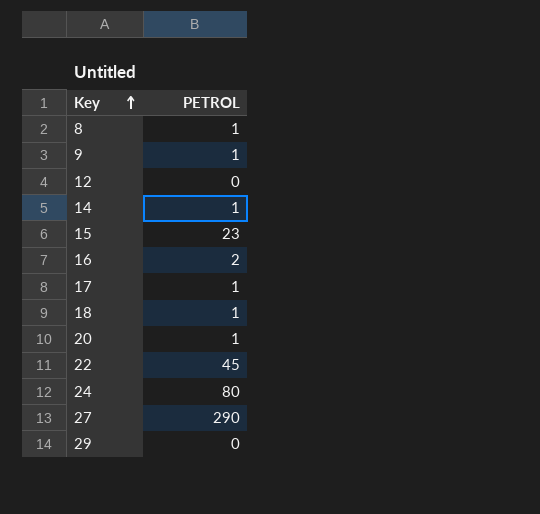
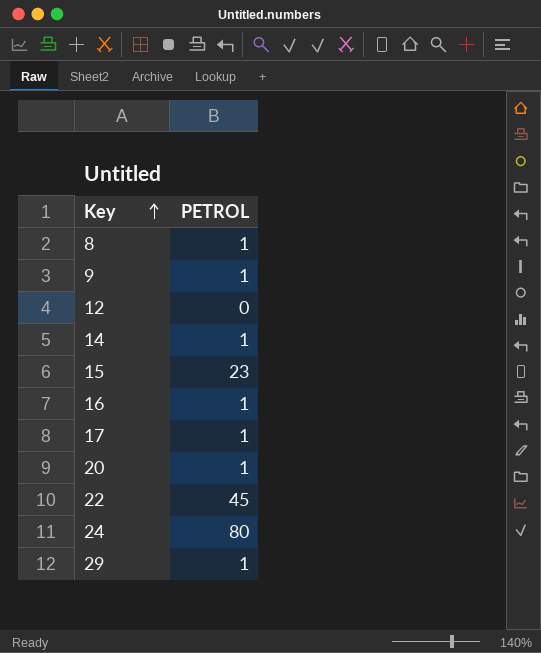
row 18: 1 -> none
row 27: 290 -> none
16 | PETROL: 2 -> 1
29 | PETROL: 0 -> 1

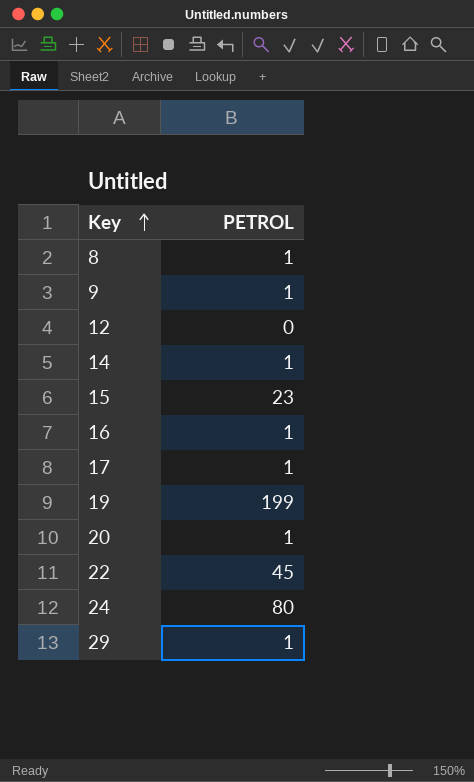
row 19: none -> 199

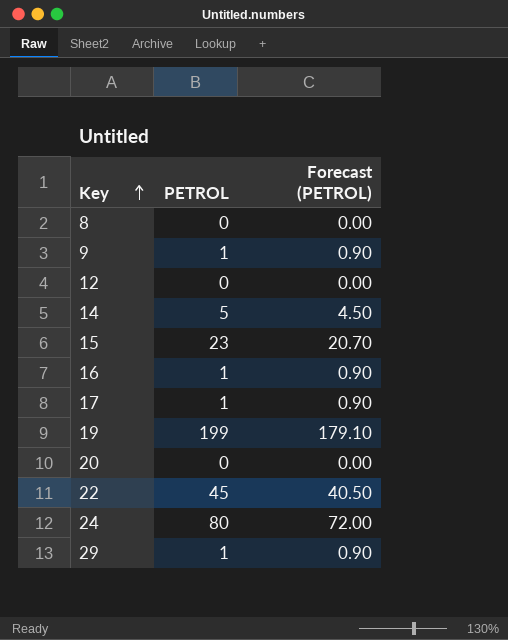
column Forecast (PETROL) | formula: none -> [PETROL] * 0.9
8 | PETROL: 1 -> 0
14 | PETROL: 1 -> 5
20 | PETROL: 1 -> 0

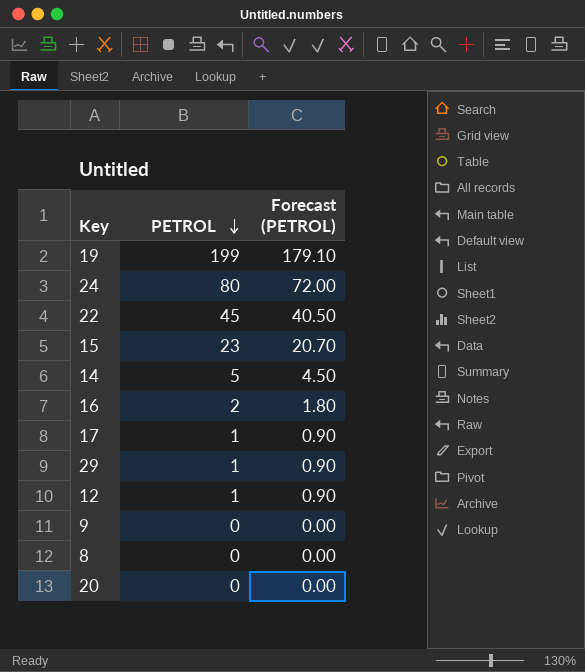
row order: Key ascending -> PETROL descending
16 | PETROL: 1 -> 2
16 | Forecast (PETROL): 0.90 -> 1.80
12 | PETROL: 0 -> 1
12 | Forecast (PETROL): 0.00 -> 0.90
9 | PETROL: 1 -> 0
9 | Forecast (PETROL): 0.90 -> 0.00

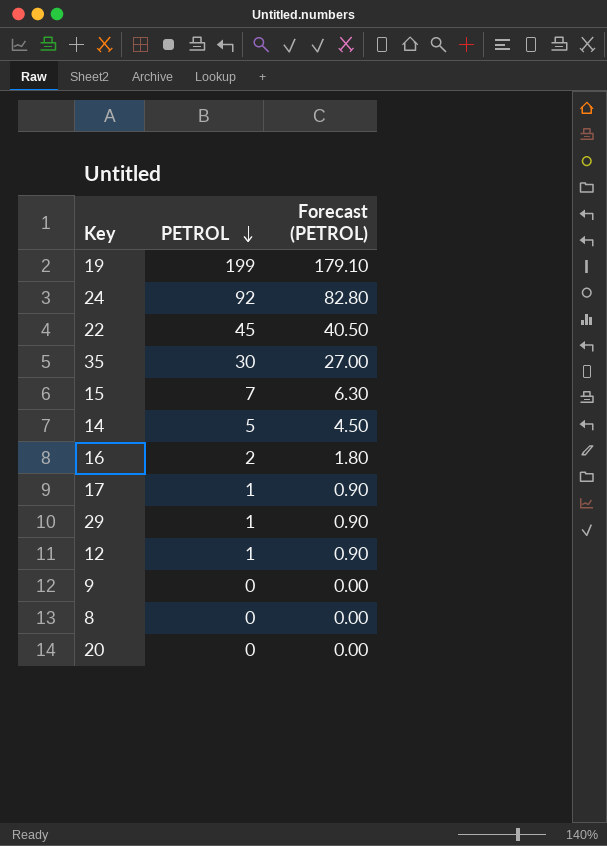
24 | PETROL: 80 -> 92
24 | Forecast (PETROL): 72.00 -> 82.80
row 35: none -> 30 | 27.00
15 | PETROL: 23 -> 7
15 | Forecast (PETROL): 20.70 -> 6.30

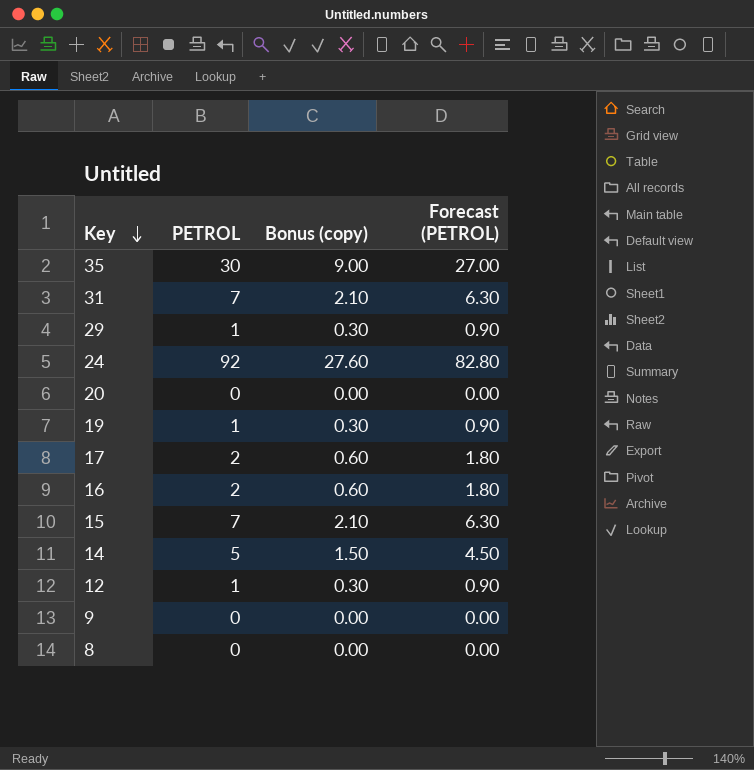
row order: PETROL descending -> Key descending
column Bonus (copy) | formula: none -> [PETROL] * 0.3
row 22: 45 | 40.50 -> none
row 31: none -> 7 | 2.10 | 6.30
19 | PETROL: 199 -> 1
19 | Forecast (PETROL): 179.10 -> 0.90
17 | PETROL: 1 -> 2
17 | Forecast (PETROL): 0.90 -> 1.80

